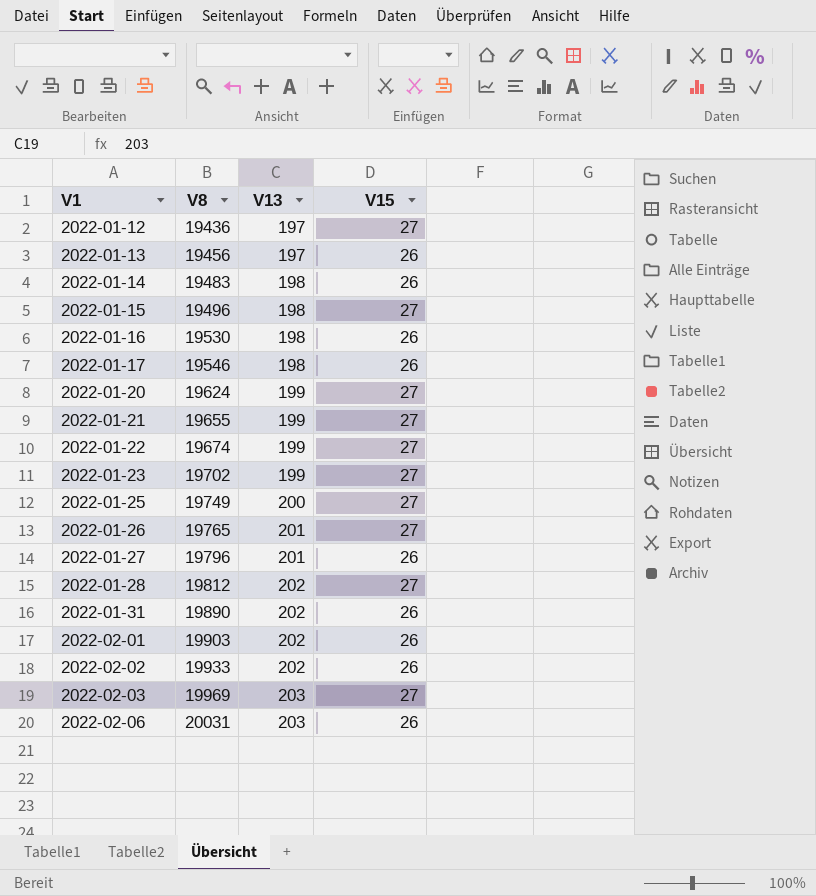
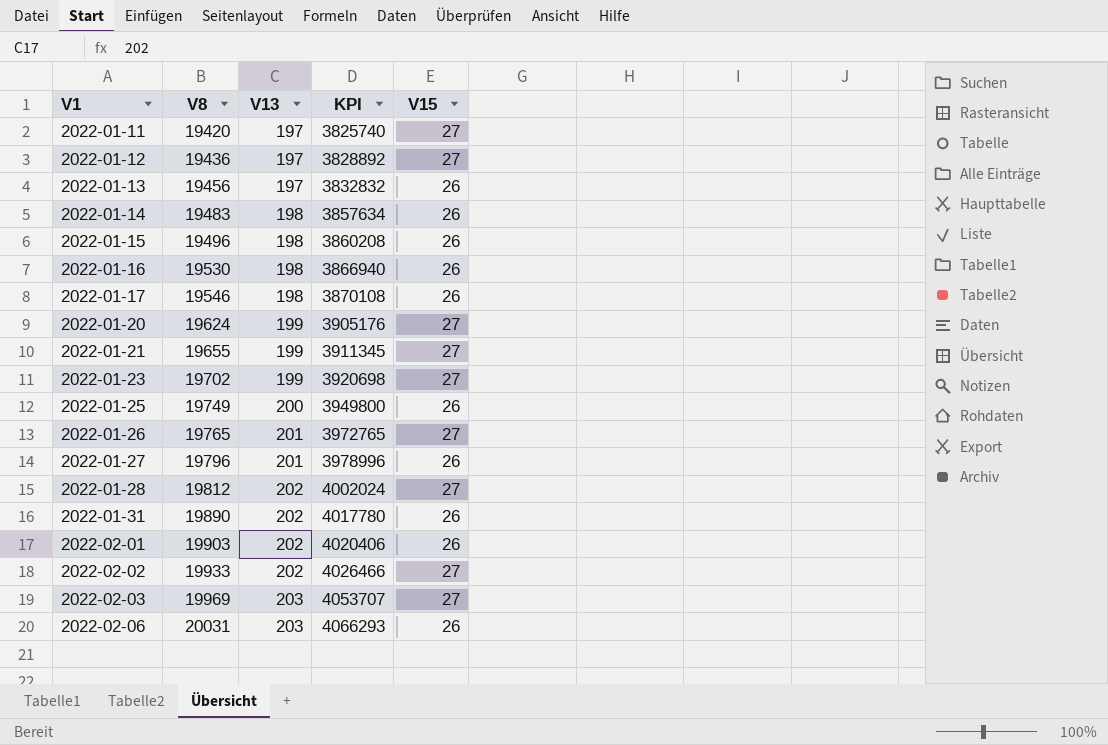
column KPI | formula: none -> [V8] * [V13]
row 2022-01-22: 19674 | 199 | 27 -> none
row 2022-01-11: none -> 19420 | 197 | 3825740 | 27
2022-01-15 | V15: 27 -> 26
2022-01-25 | V15: 27 -> 26
2022-02-02 | V15: 26 -> 27

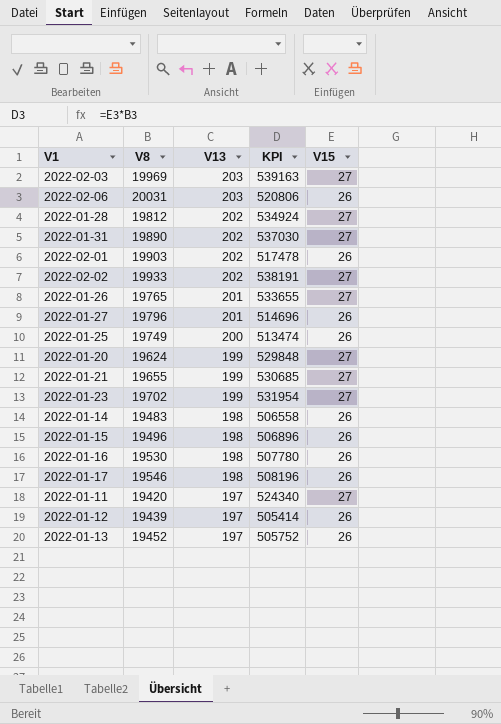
row order: V1 ascending -> V13 descending
column KPI | formula: [V8] * [V13] -> [V8] * [V15]
2022-01-31 | V15: 26 -> 27
2022-01-12 | V8: 19436 -> 19439
2022-01-12 | V15: 27 -> 26
2022-01-13 | V8: 19456 -> 19452

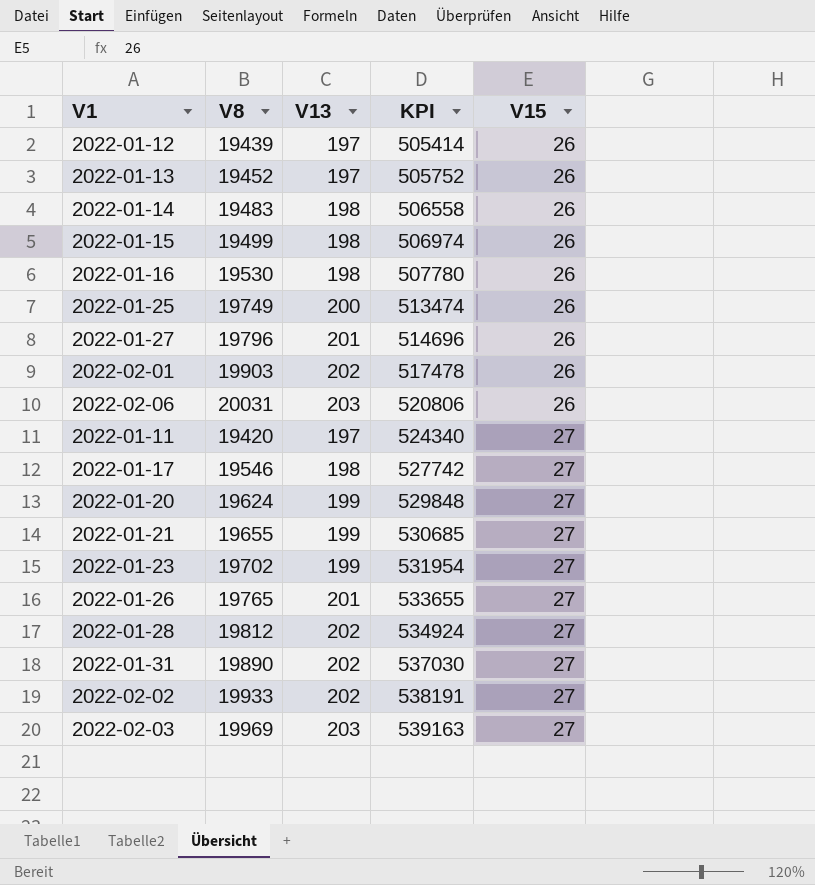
row order: V13 descending -> KPI ascending
2022-01-15 | V8: 19496 -> 19499
2022-01-15 | KPI: 506896 -> 506974
2022-01-17 | KPI: 508196 -> 527742
2022-01-17 | V15: 26 -> 27

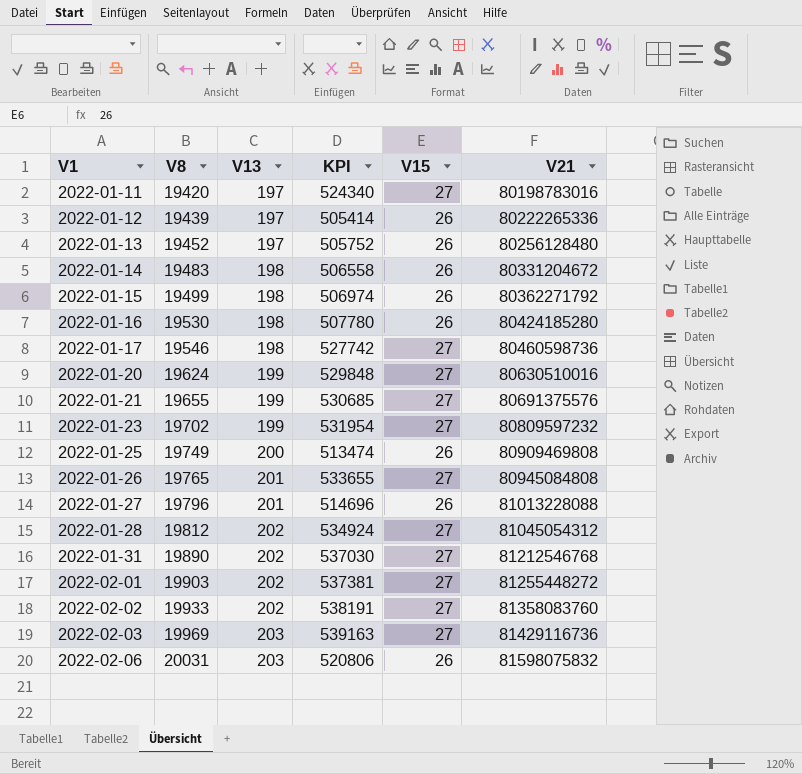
row order: KPI ascending -> V1 ascending
column V21 | position: none -> 6
2022-02-01 | KPI: 517478 -> 537381
2022-02-01 | V15: 26 -> 27

